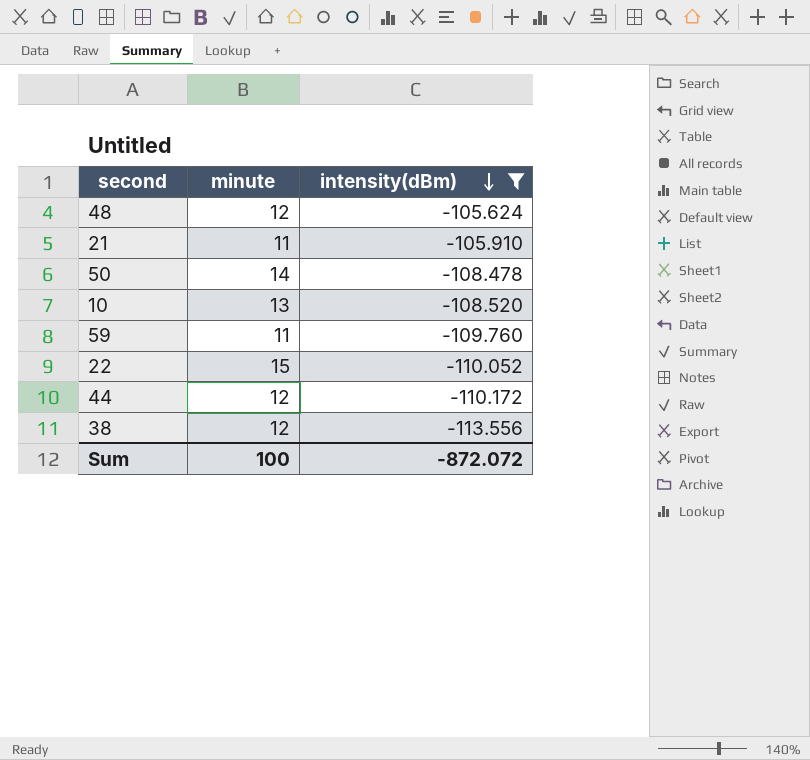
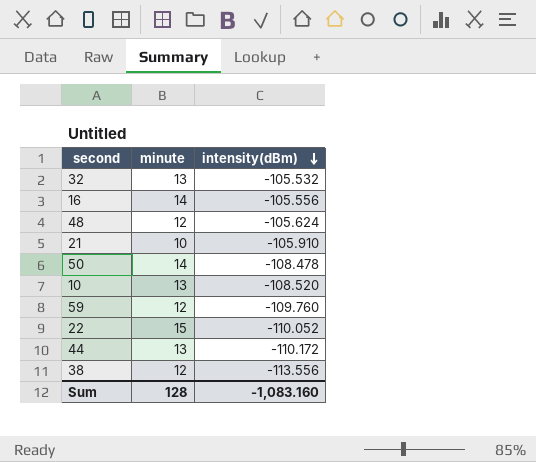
filter: intensity(dBm) <= -105.624 -> none
21 | minute: 11 -> 10
59 | minute: 11 -> 12
44 | minute: 12 -> 13
Sum | minute: 100 -> 128
Sum | intensity(dBm): -872.072 -> -1,083.160

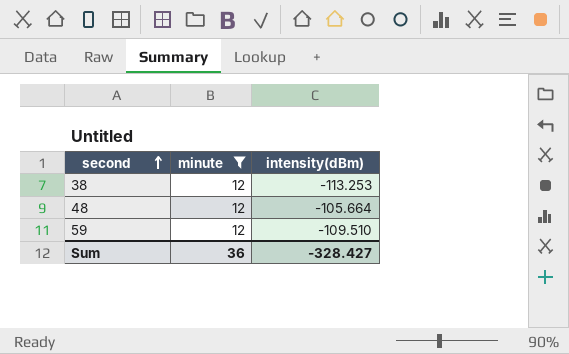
filter: none -> minute = 12
row order: intensity(dBm) descending -> second ascending
38 | intensity(dBm): -113.556 -> -113.253
48 | intensity(dBm): -105.624 -> -105.664
59 | intensity(dBm): -109.760 -> -109.510
Sum | minute: 128 -> 36
Sum | intensity(dBm): -1,083.160 -> -328.427

